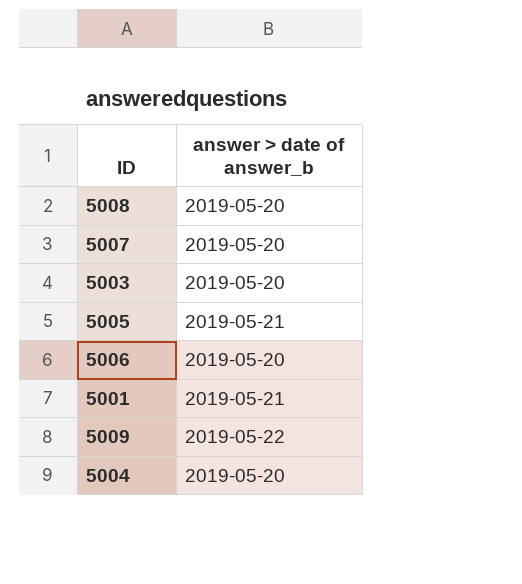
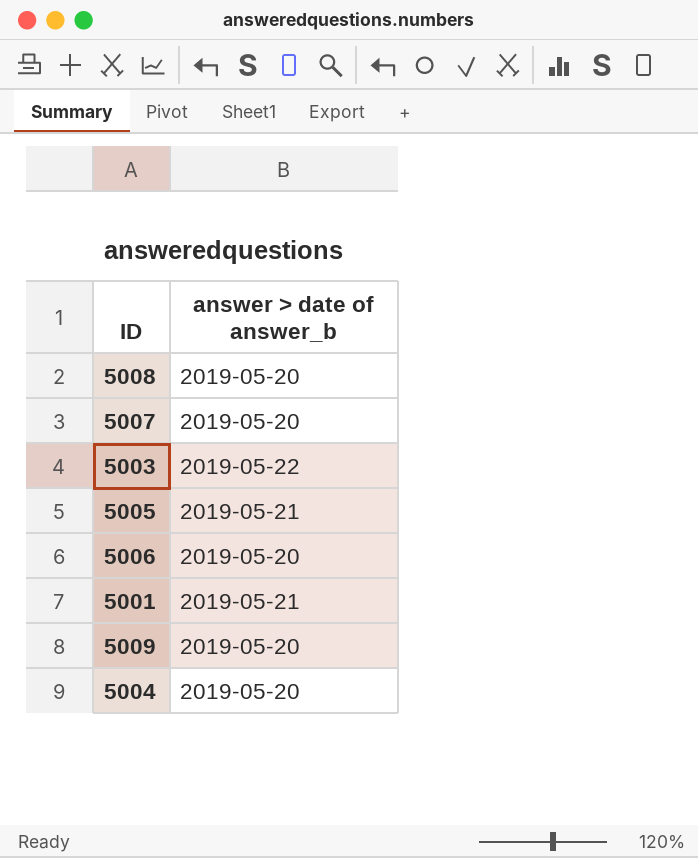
5003 | answer > date of answer_b: 2019-05-20 -> 2019-05-22
5009 | answer > date of answer_b: 2019-05-22 -> 2019-05-20

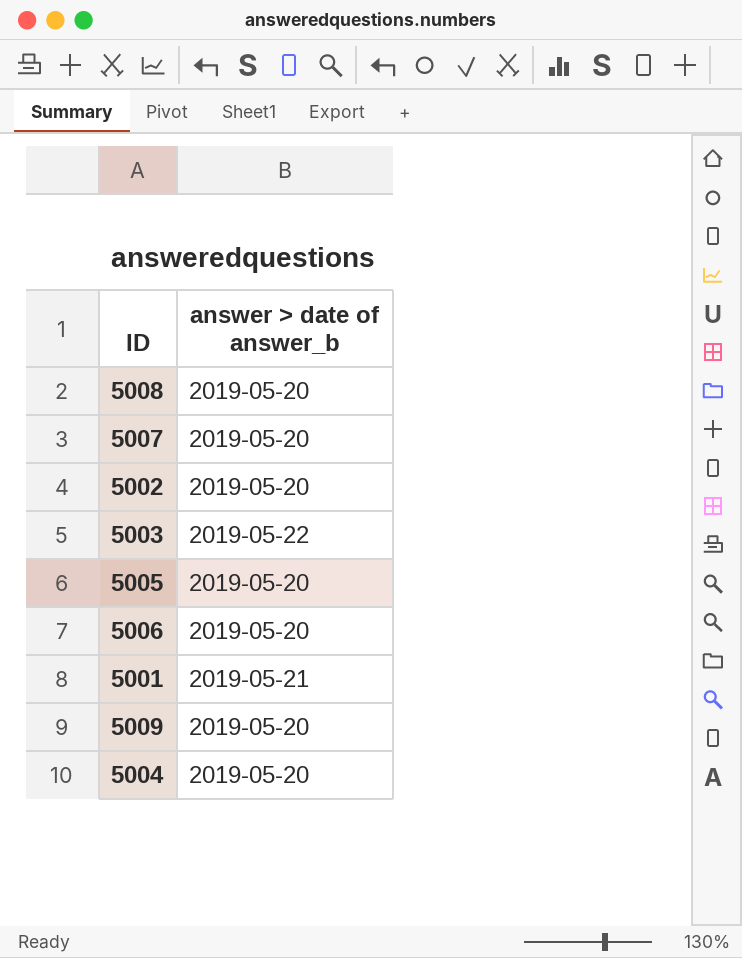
row 5002: none -> 2019-05-20
5005 | answer > date of answer_b: 2019-05-21 -> 2019-05-20

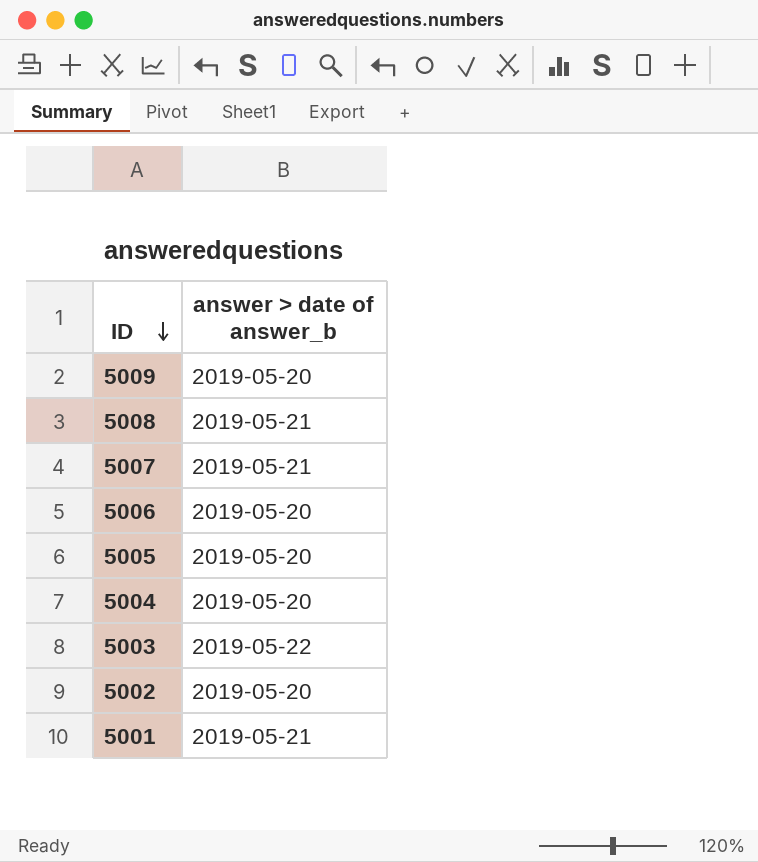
row order: none -> ID descending
5008 | answer > date of answer_b: 2019-05-20 -> 2019-05-21
5007 | answer > date of answer_b: 2019-05-20 -> 2019-05-21

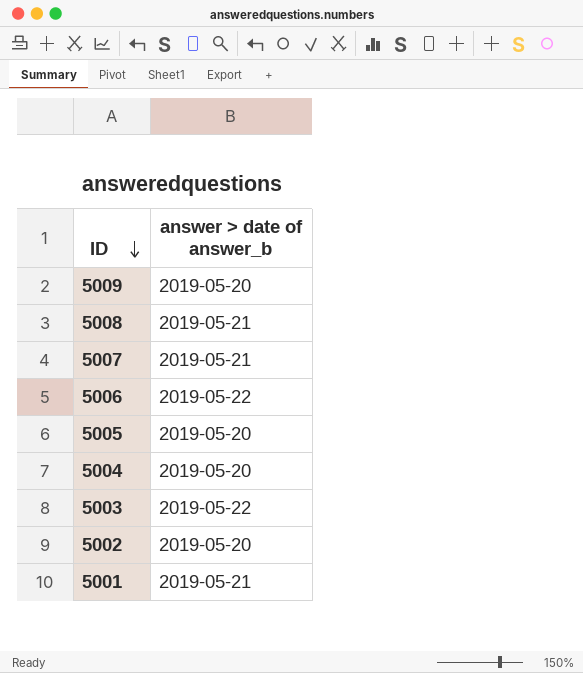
5006 | answer > date of answer_b: 2019-05-20 -> 2019-05-22

